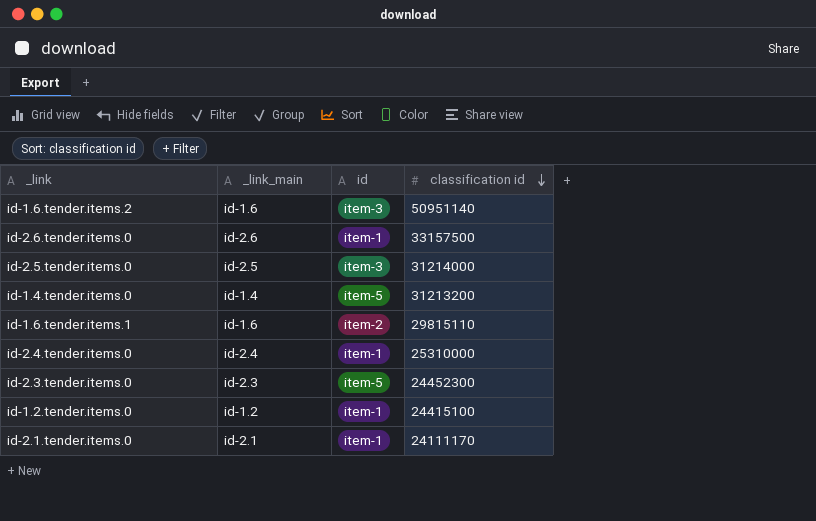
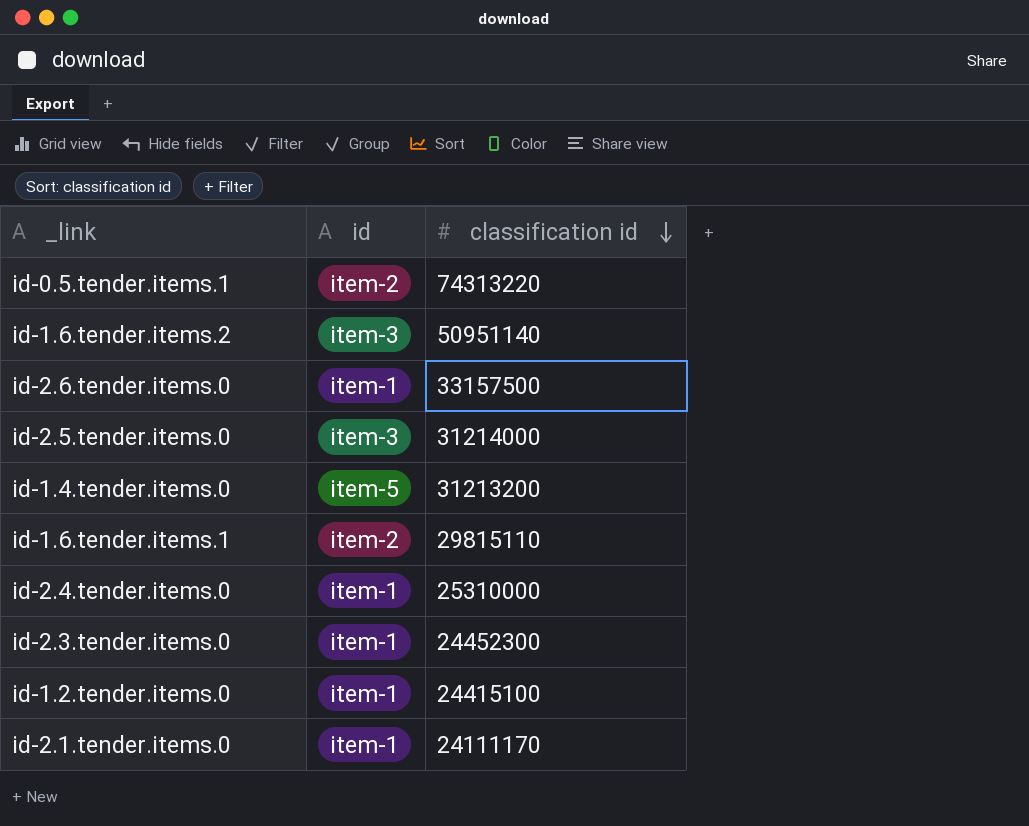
column _link_main | position: 2 -> none
row id-0.5.tender.items.1: none -> item-2 | 74313220
id-2.3.tender.items.0 | id: item-5 -> item-1

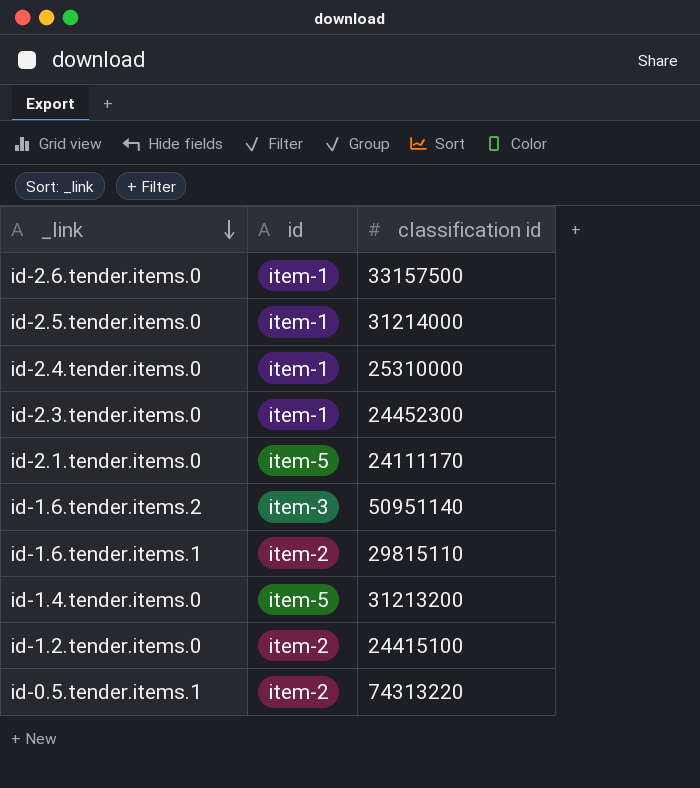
row order: classification id descending -> _link descending
id-2.5.tender.items.0 | id: item-3 -> item-1
id-2.1.tender.items.0 | id: item-1 -> item-5
id-1.2.tender.items.0 | id: item-1 -> item-2

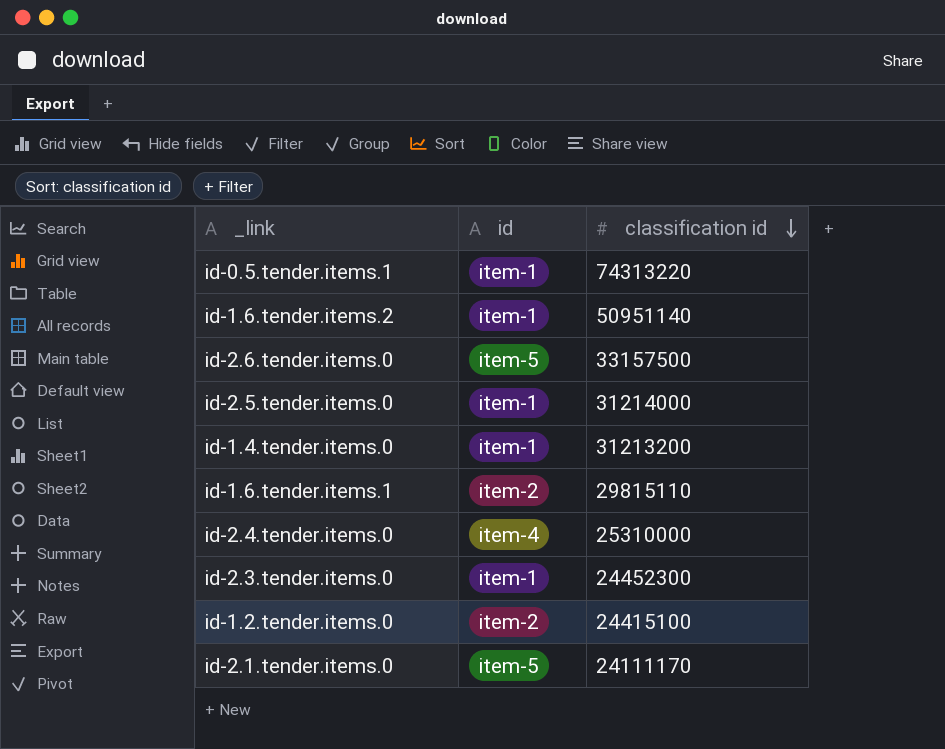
row order: _link descending -> classification id descending
id-0.5.tender.items.1 | id: item-2 -> item-1
id-1.6.tender.items.2 | id: item-3 -> item-1
id-2.6.tender.items.0 | id: item-1 -> item-5
id-1.4.tender.items.0 | id: item-5 -> item-1
id-2.4.tender.items.0 | id: item-1 -> item-4

